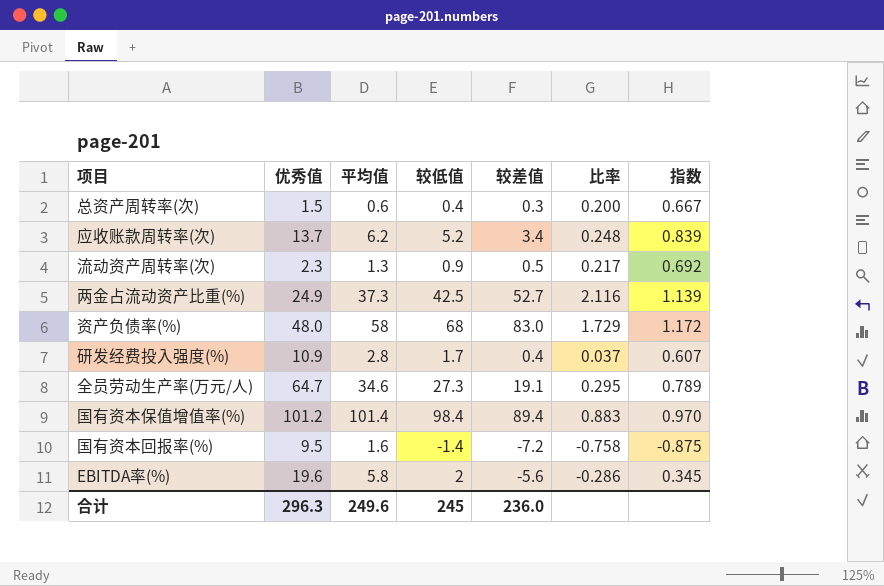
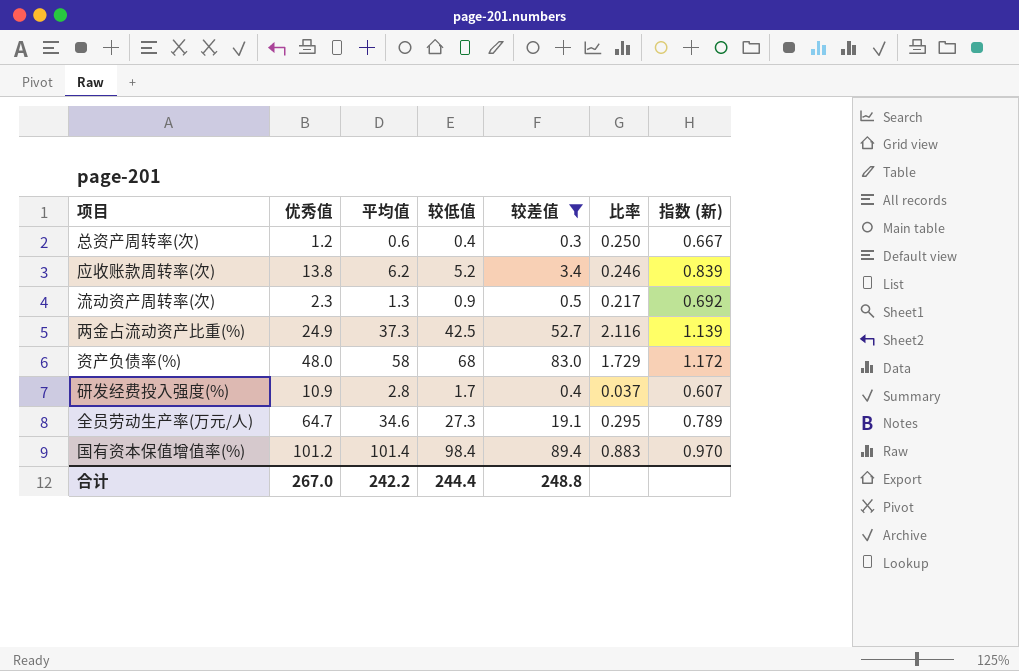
filter: none -> 较差值 >= 0.3
column name: 指数 -> 指数 (新)
总资产周转率(次) | 优秀值: 1.5 -> 1.2
总资产周转率(次) | 比率: 0.200 -> 0.250
应收账款周转率(次) | 优秀值: 13.7 -> 13.8
应收账款周转率(次) | 比率: 0.248 -> 0.246
合计 | 优秀值: 296.3 -> 267.0
合计 | 平均值: 249.6 -> 242.2
合计 | 较低值: 245 -> 244.4
合计 | 较差值: 236.0 -> 248.8

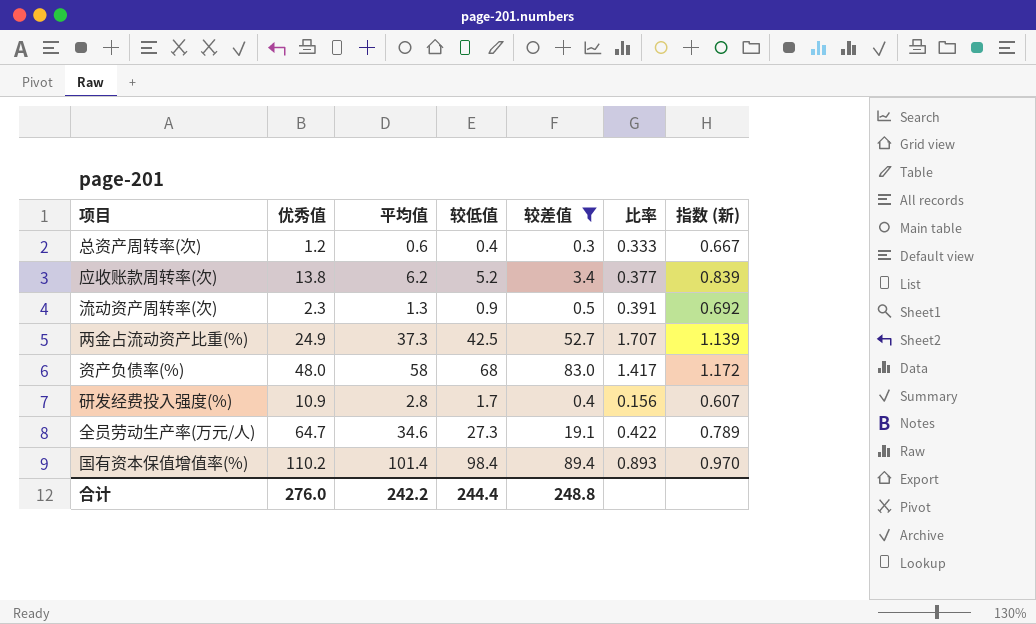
column 比率 | formula: [较差值] / [优秀值] -> [较低值] / [优秀值]
国有资本保值增值率(%) | 优秀值: 101.2 -> 110.2
合计 | 优秀值: 267.0 -> 276.0

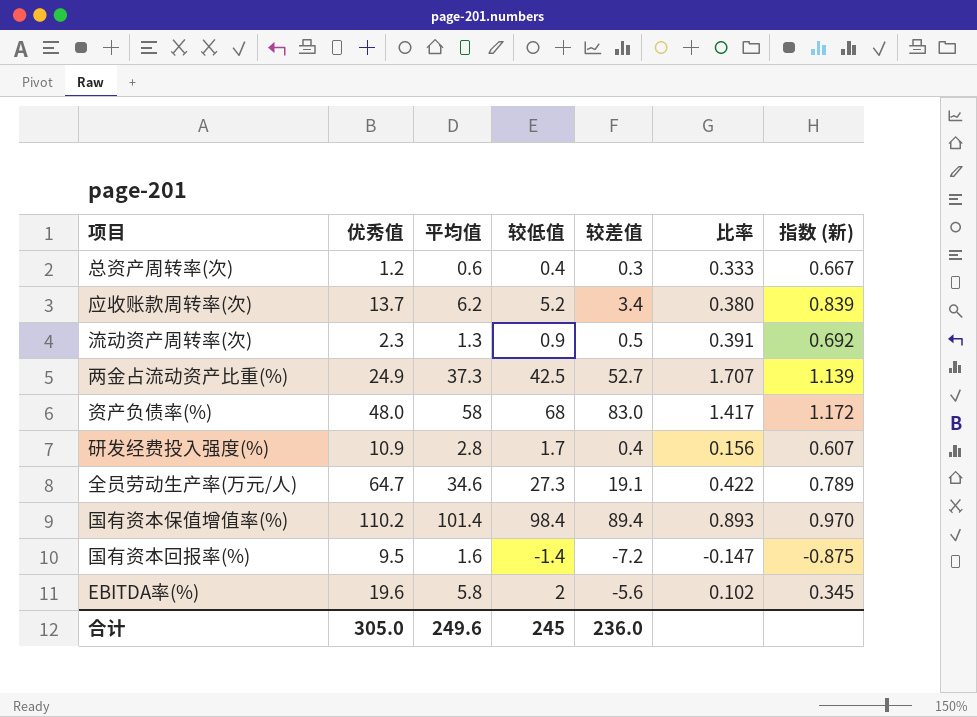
filter: 较差值 >= 0.3 -> none
应收账款周转率(次) | 优秀值: 13.8 -> 13.7
应收账款周转率(次) | 比率: 0.377 -> 0.380
合计 | 优秀值: 276.0 -> 305.0
合计 | 平均值: 242.2 -> 249.6
合计 | 较低值: 244.4 -> 245
合计 | 较差值: 248.8 -> 236.0

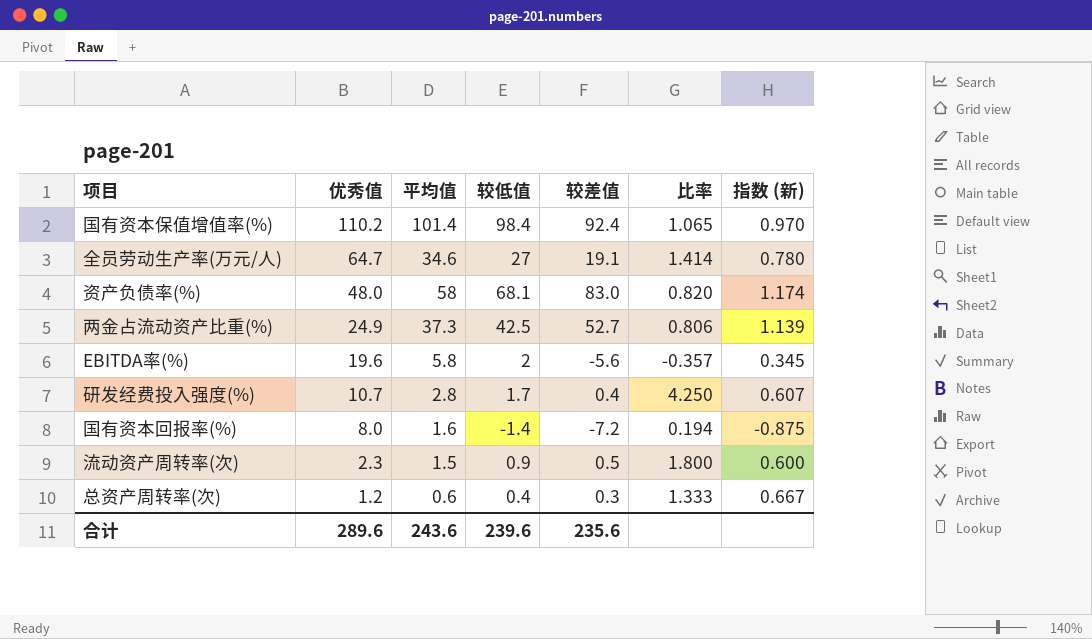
row order: none -> 优秀值 descending
column 比率 | formula: [较低值] / [优秀值] -> [较低值] / [较差值]
row 应收账款周转率(次): 13.7 | 6.2 | 5.2 | 3.4 | 0.380 | 0.839 -> none
国有资本保值增值率(%) | 较差值: 89.4 -> 92.4
全员劳动生产率(万元/人) | 较低值: 27.3 -> 27
全员劳动生产率(万元/人) | 指数 (新): 0.789 -> 0.780
资产负债率(%) | 较低值: 68 -> 68.1
资产负债率(%) | 指数 (新): 1.172 -> 1.174
研发经费投入强度(%) | 优秀值: 10.9 -> 10.7
国有资本回报率(%) | 优秀值: 9.5 -> 8.0
流动资产周转率(次) | 平均值: 1.3 -> 1.5
流动资产周转率(次) | 指数 (新): 0.692 -> 0.600
合计 | 优秀值: 305.0 -> 289.6
合计 | 平均值: 249.6 -> 243.6
合计 | 较低值: 245 -> 239.6
合计 | 较差值: 236.0 -> 235.6

